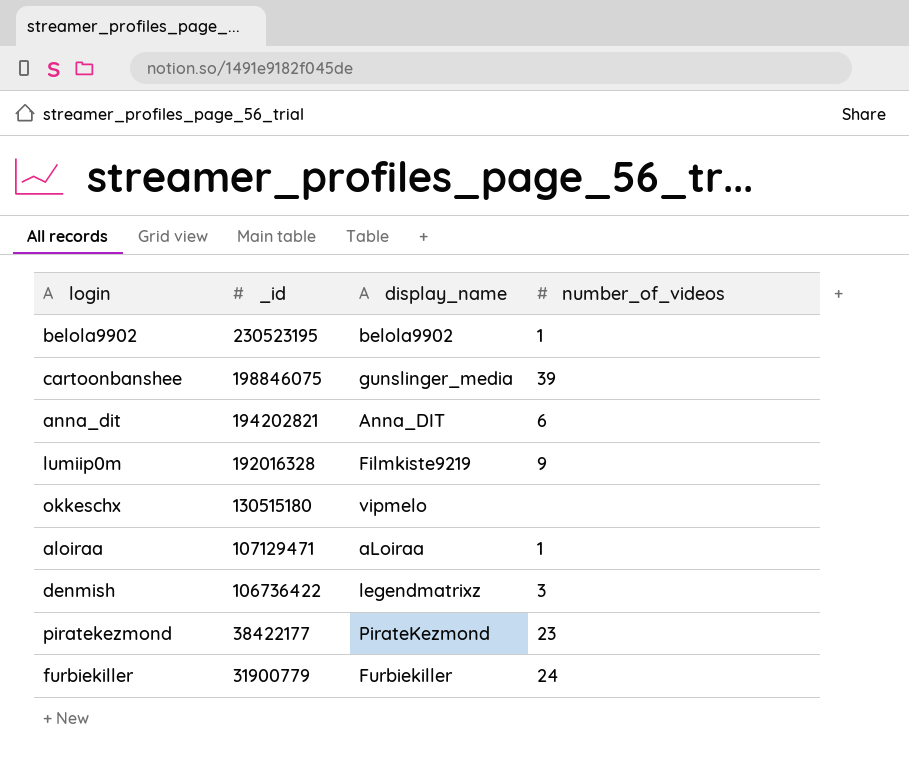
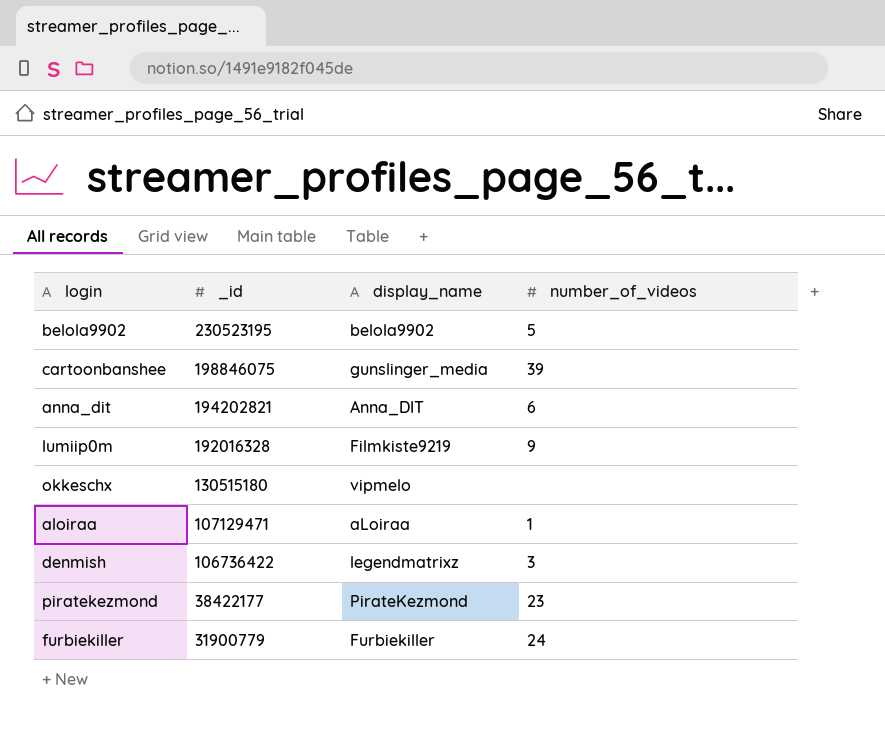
belola9902 | number_of_videos: 1 -> 5

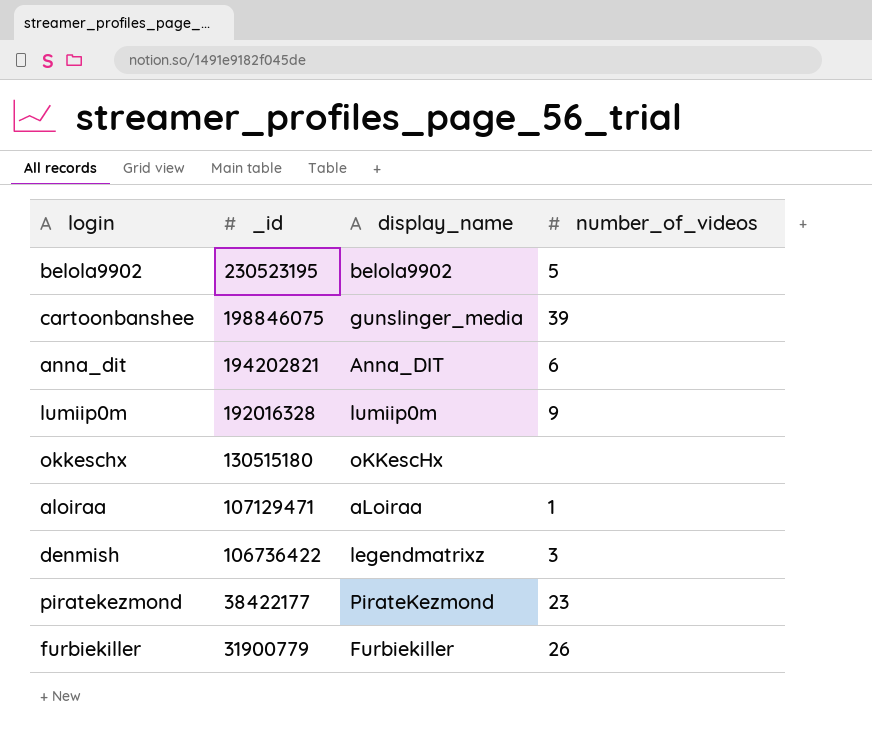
lumiip0m | display_name: Filmkiste9219 -> lumiip0m
okkeschx | display_name: vipmelo -> oKKescHx
furbiekiller | number_of_videos: 24 -> 26

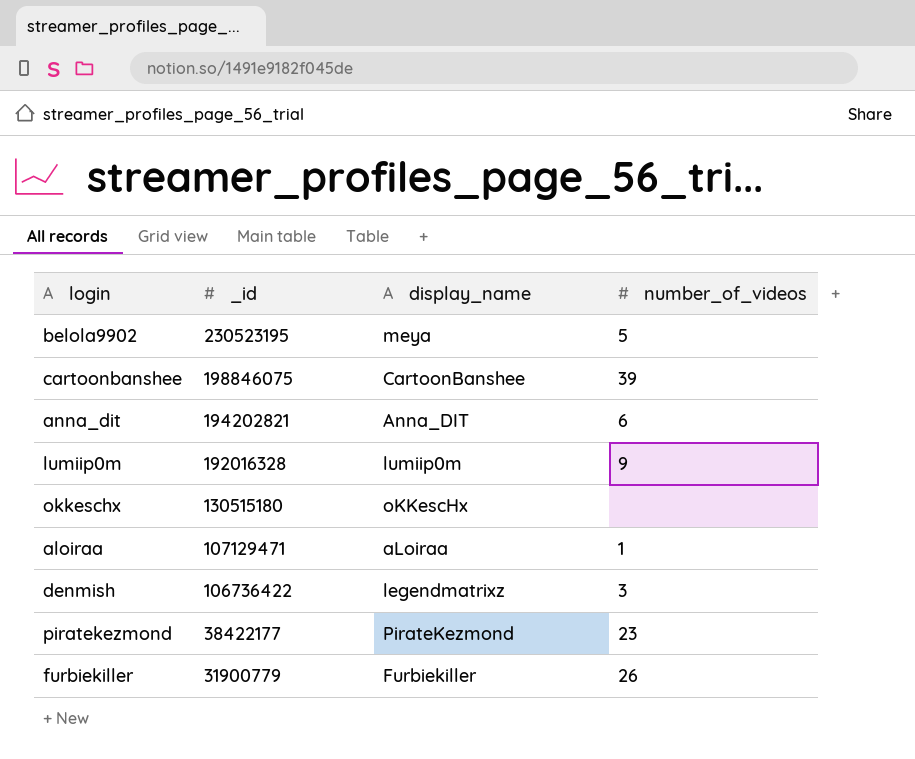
belola9902 | display_name: belola9902 -> meya
cartoonbanshee | display_name: gunslinger_media -> CartoonBanshee

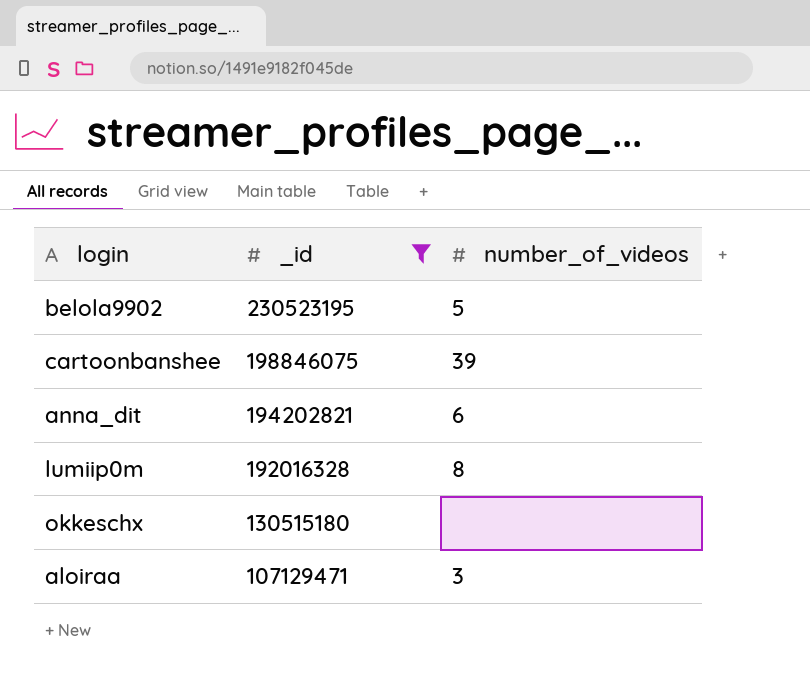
filter: none -> _id >= 107129471
column display_name | position: 3 -> none
lumiip0m | number_of_videos: 9 -> 8
aloiraa | number_of_videos: 1 -> 3

